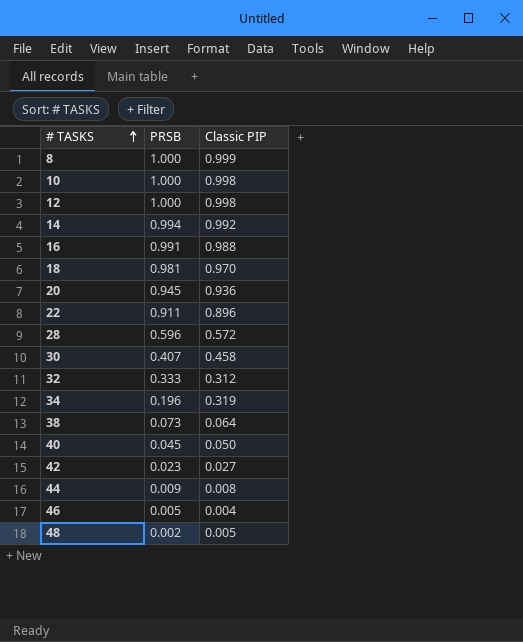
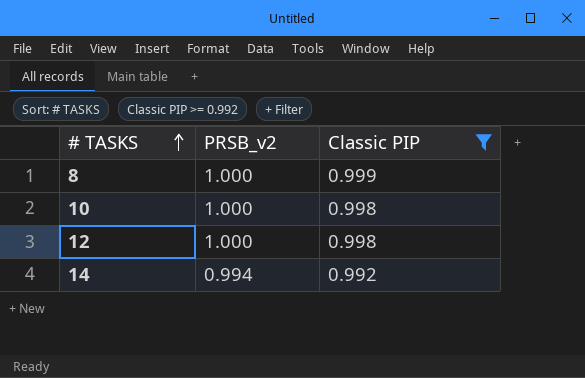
filter: none -> Classic PIP >= 0.992
column name: PRSB -> PRSB_v2

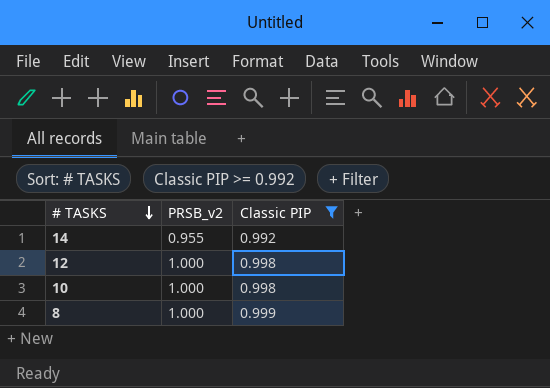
row order: # TASKS ascending -> # TASKS descending
14 | PRSB_v2: 0.994 -> 0.955

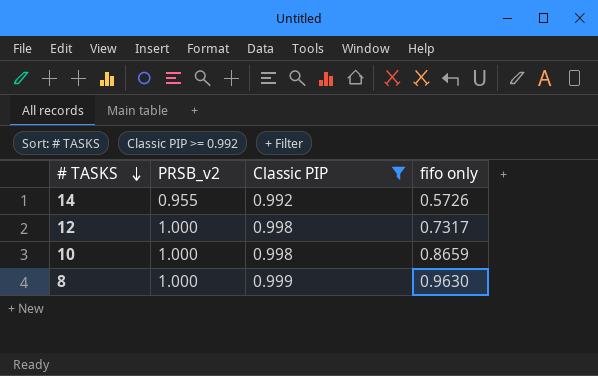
column fifo only | position: none -> 4

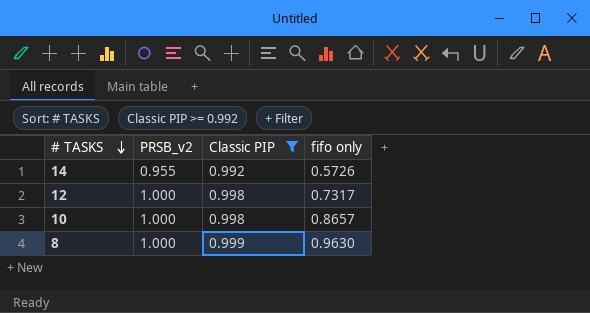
10 | fifo only: 0.8659 -> 0.8657

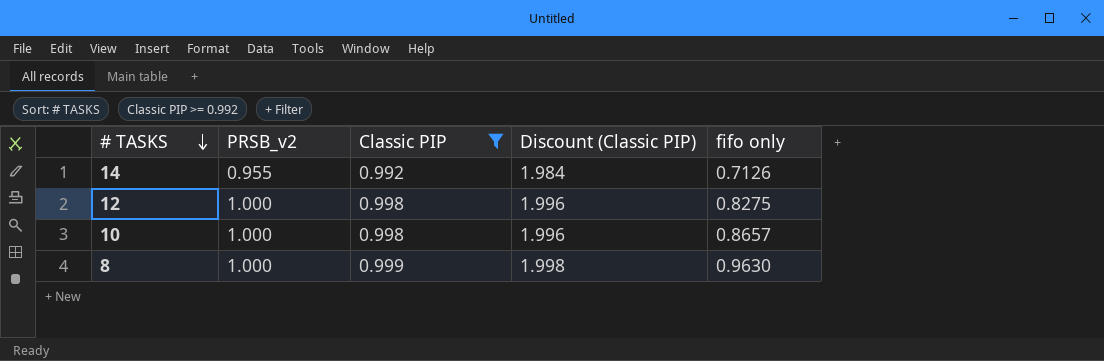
column Discount (Classic PIP) | formula: none -> [Classic PIP] * 2
14 | fifo only: 0.5726 -> 0.7126
12 | fifo only: 0.7317 -> 0.8275

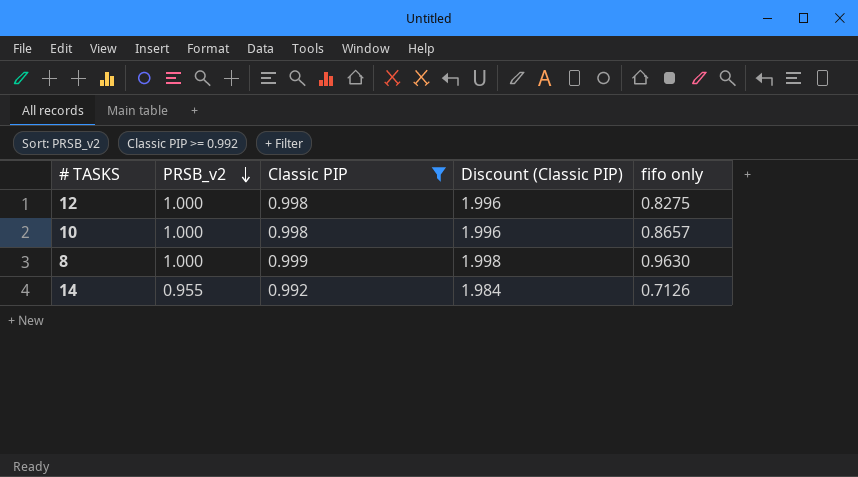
row order: # TASKS descending -> PRSB_v2 descending

